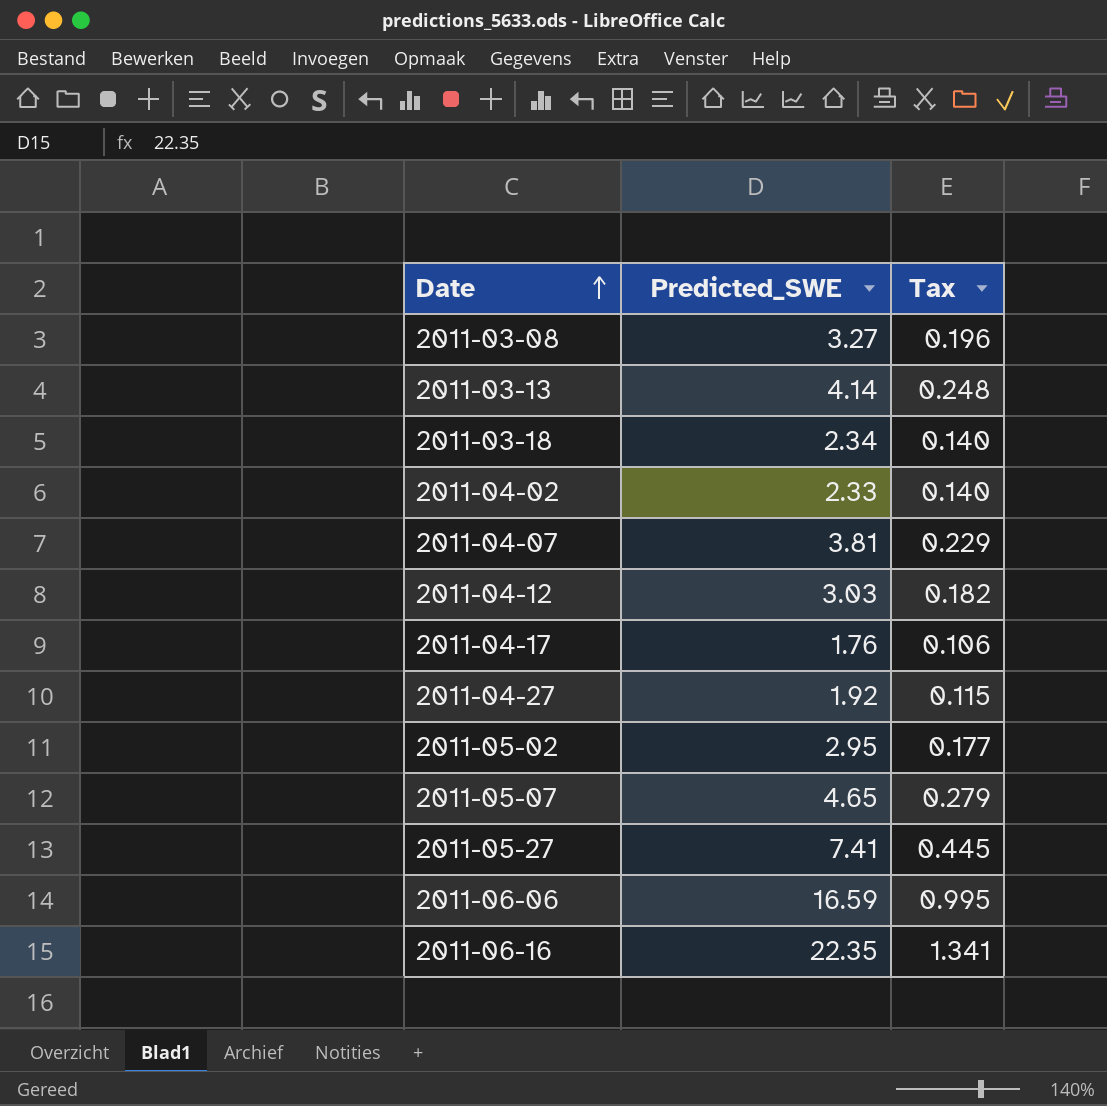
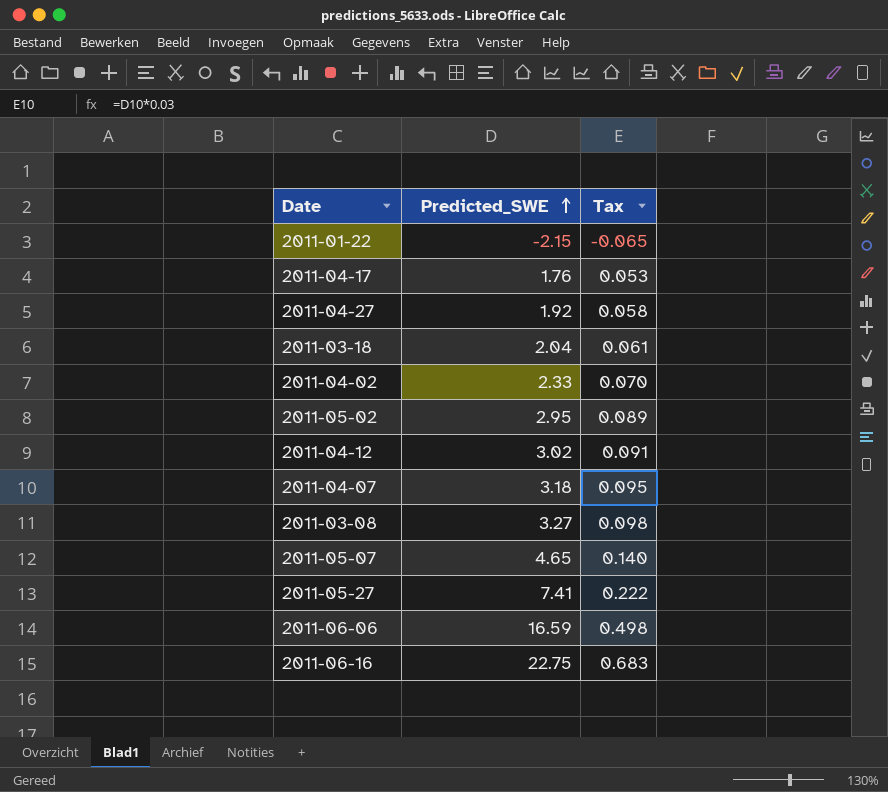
row order: Date ascending -> Predicted_SWE ascending
column Tax | formula: [Predicted_SWE] * 0.06 -> [Predicted_SWE] * 0.03
row 2011-03-13: 4.14 | 0.248 -> none
row 2011-01-22: none -> -2.15 | -0.065
2011-03-18 | Predicted_SWE: 2.34 -> 2.04
2011-04-12 | Predicted_SWE: 3.03 -> 3.02
2011-04-07 | Predicted_SWE: 3.81 -> 3.18
2011-06-16 | Predicted_SWE: 22.35 -> 22.75

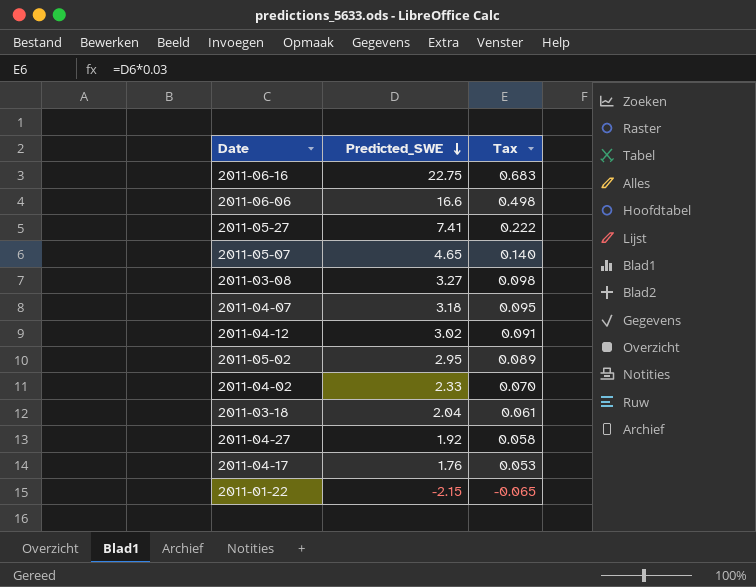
row order: Predicted_SWE ascending -> Predicted_SWE descending
2011-06-06 | Predicted_SWE: 16.59 -> 16.6

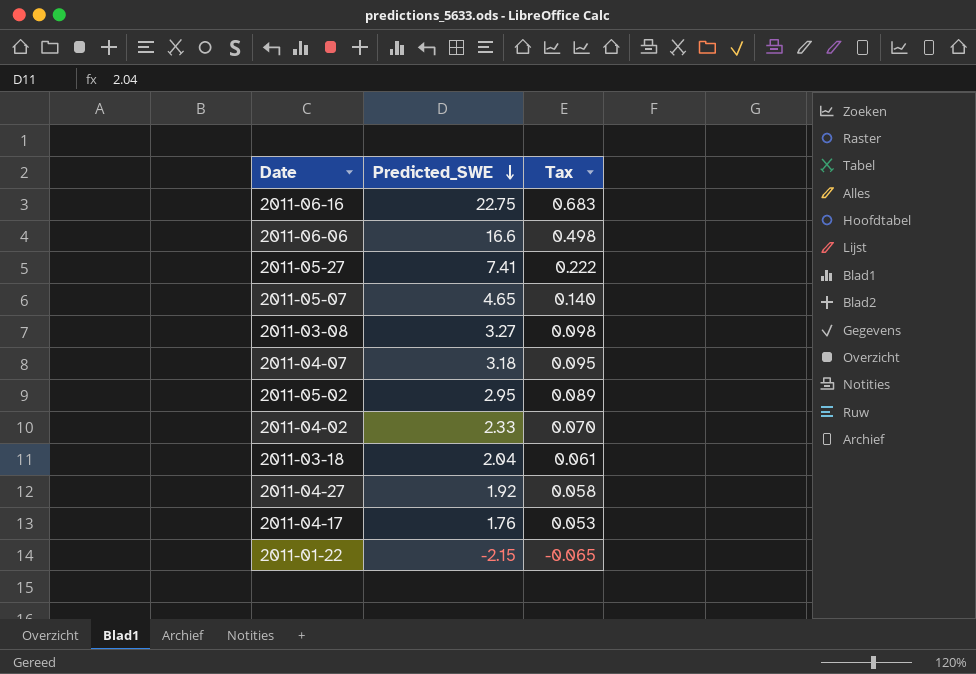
row 2011-04-12: 3.02 | 0.091 -> none

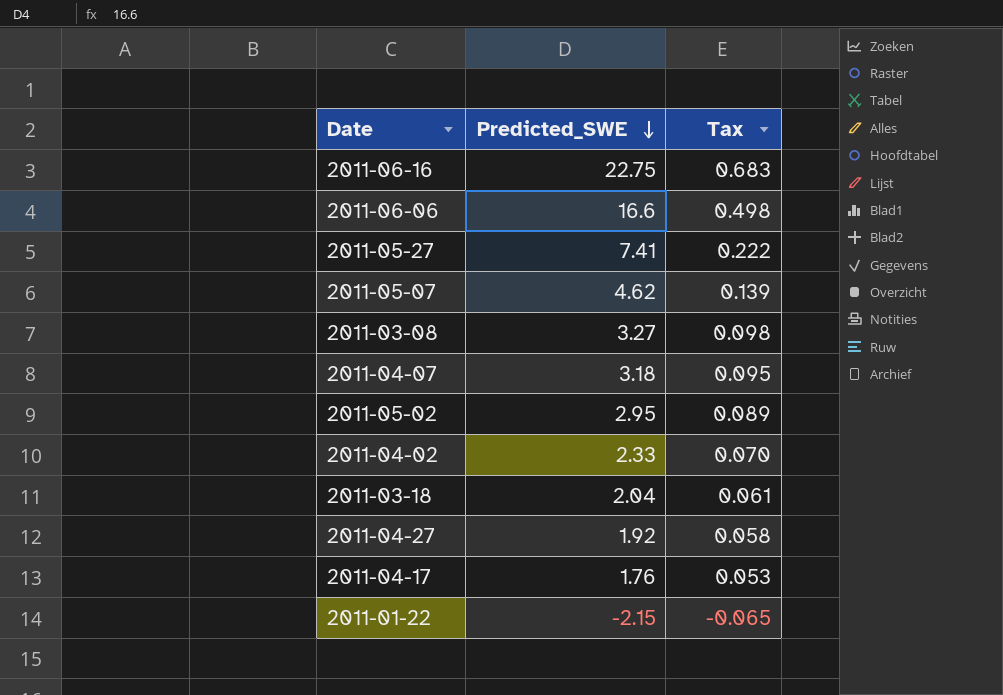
2011-05-07 | Predicted_SWE: 4.65 -> 4.62
2011-05-07 | Tax: 0.140 -> 0.139

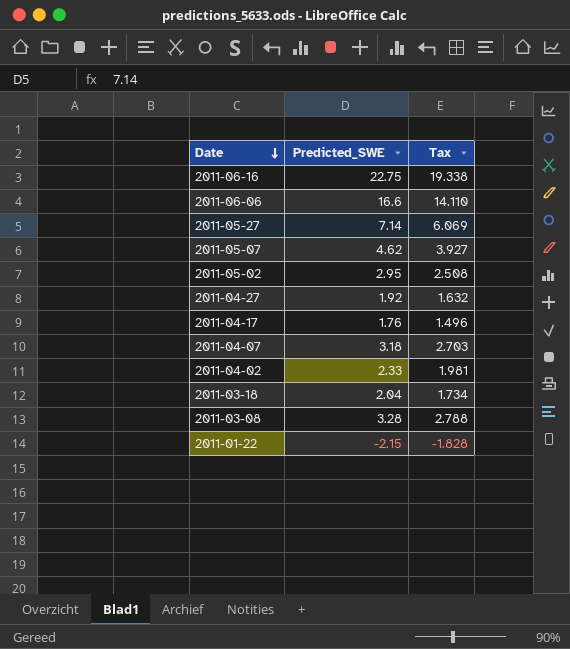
row order: Predicted_SWE descending -> Date descending
column Tax | formula: [Predicted_SWE] * 0.03 -> [Predicted_SWE] * 0.85
2011-05-27 | Predicted_SWE: 7.41 -> 7.14
2011-03-08 | Predicted_SWE: 3.27 -> 3.28

